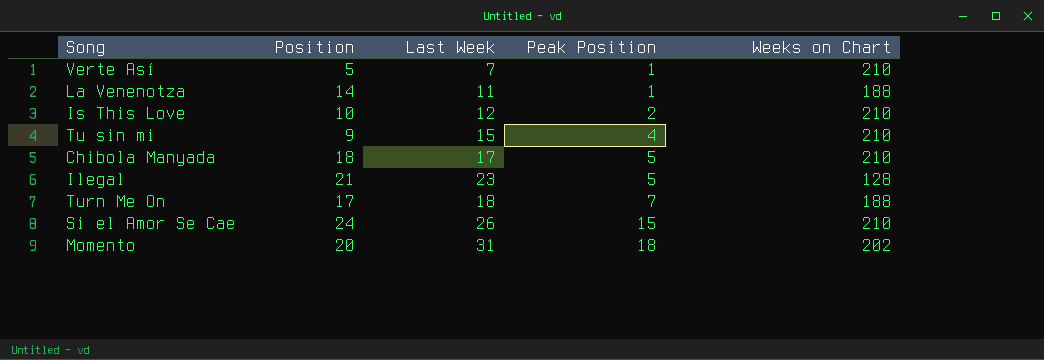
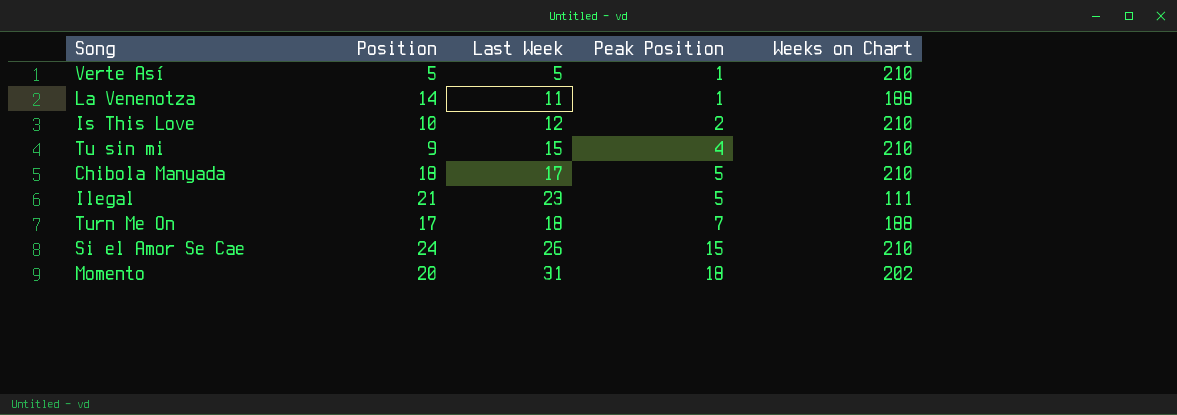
Verte Así | Last Week: 7 -> 5
Ilegal | Weeks on Chart: 128 -> 111

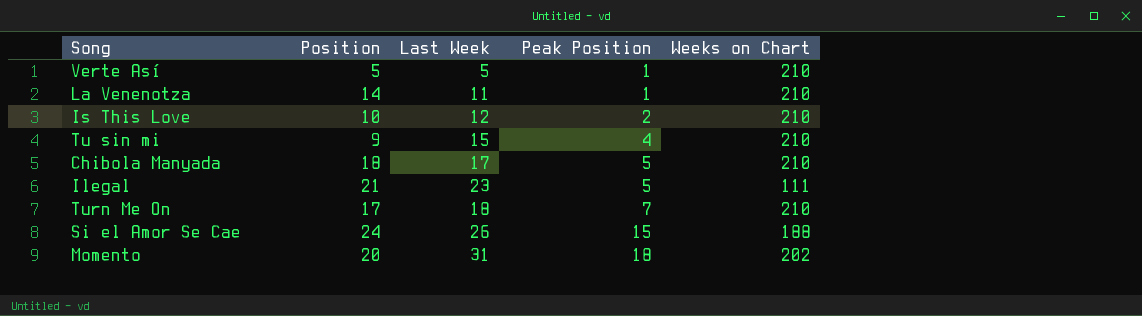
La Venenotza | Weeks on Chart: 188 -> 210
Turn Me On | Weeks on Chart: 188 -> 210
Si el Amor Se Cae | Weeks on Chart: 210 -> 188

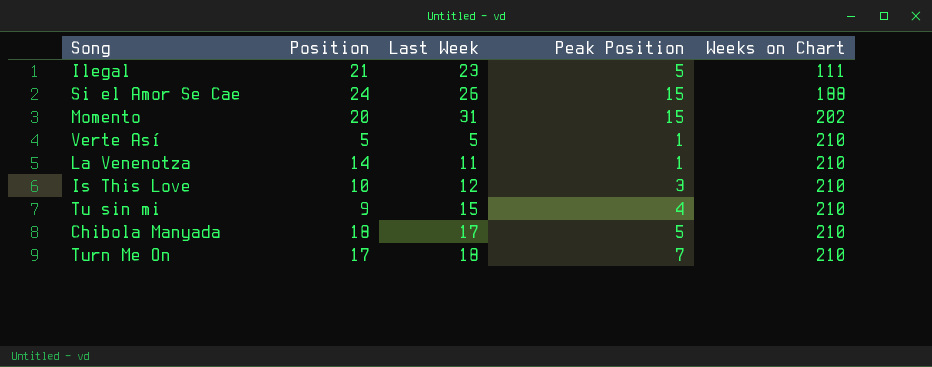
row order: Peak Position ascending -> Weeks on Chart ascending
Momento | Peak Position: 18 -> 15
Is This Love | Peak Position: 2 -> 3

